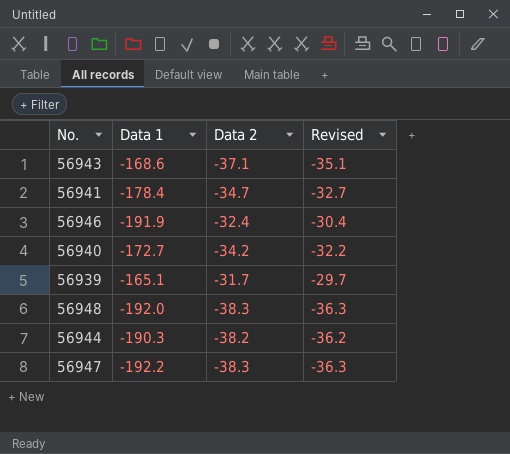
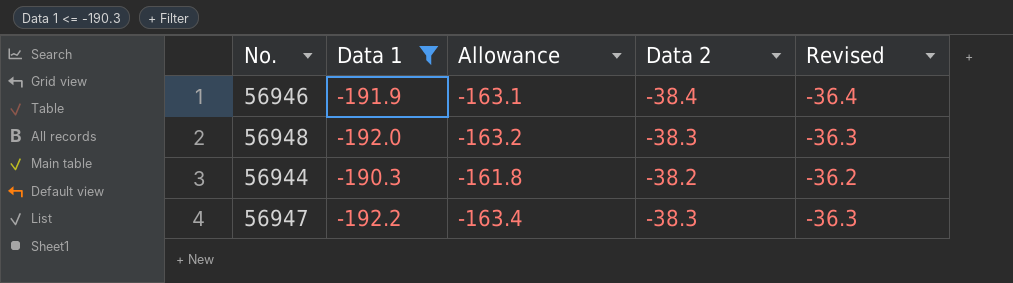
filter: none -> Data 1 <= -190.3
column Allowance | formula: none -> [Data 1] * 0.85
56946 | Data 2: -32.4 -> -38.4
56946 | Revised: -30.4 -> -36.4

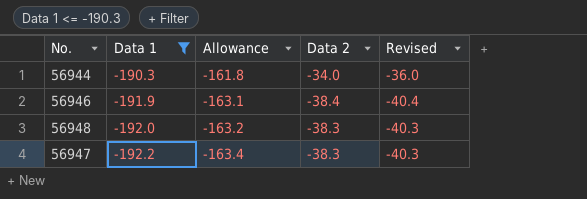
row order: none -> Data 1 descending
column Revised | formula: [Data 2] + 2 -> [Data 2] - 2
56944 | Data 2: -38.2 -> -34.0

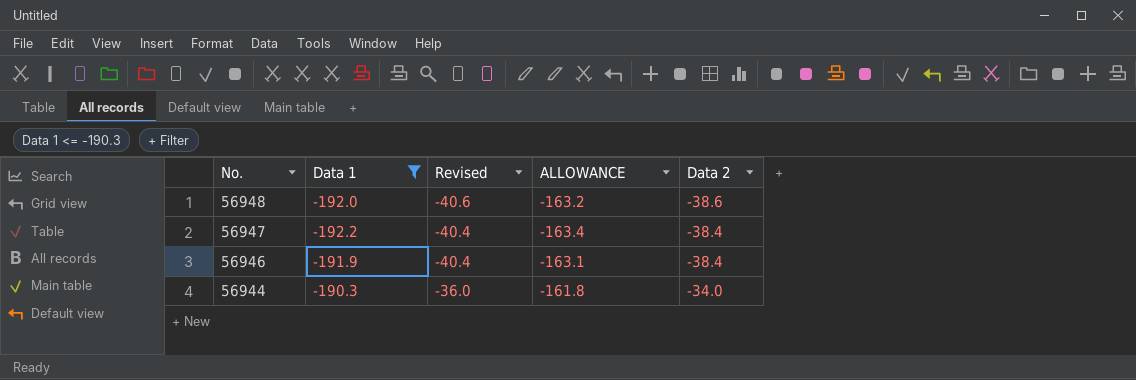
row order: Data 1 descending -> No. descending
column Revised | position: 5 -> 3
column name: Allowance -> ALLOWANCE
56948 | Revised: -40.3 -> -40.6
56948 | Data 2: -38.3 -> -38.6
56947 | Revised: -40.3 -> -40.4
56947 | Data 2: -38.3 -> -38.4

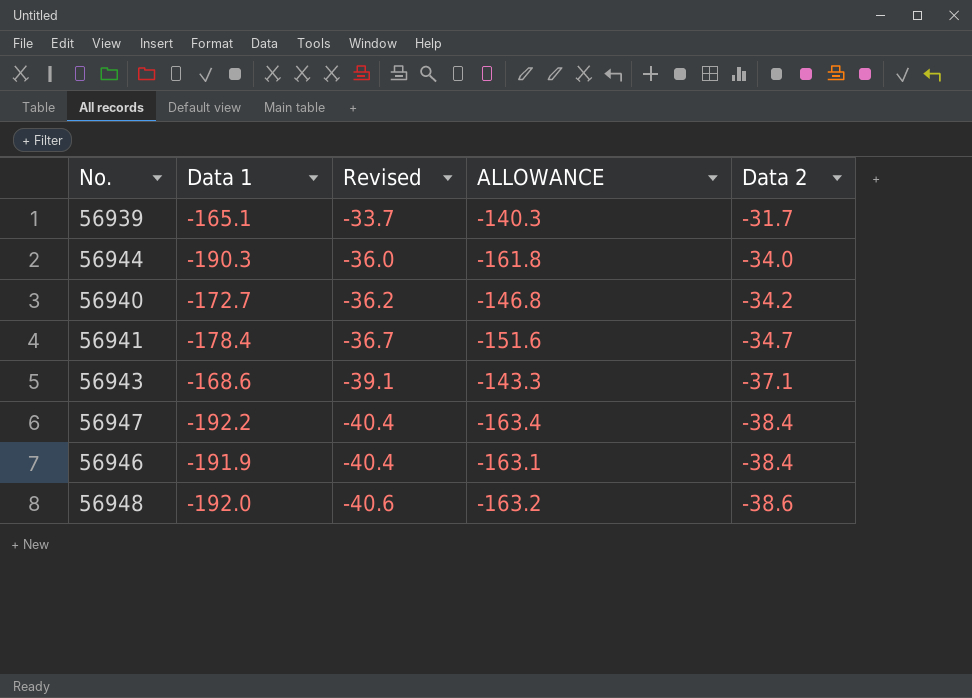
filter: Data 1 <= -190.3 -> none
row order: No. descending -> Revised descending

